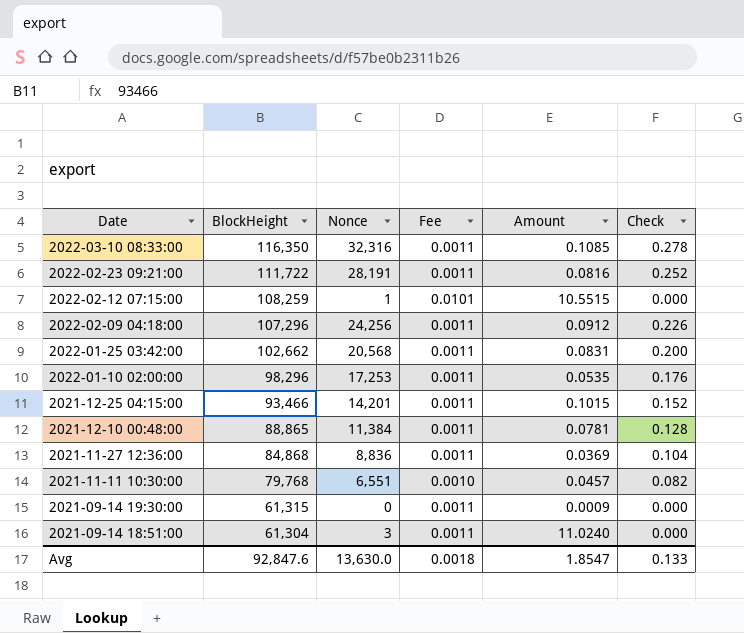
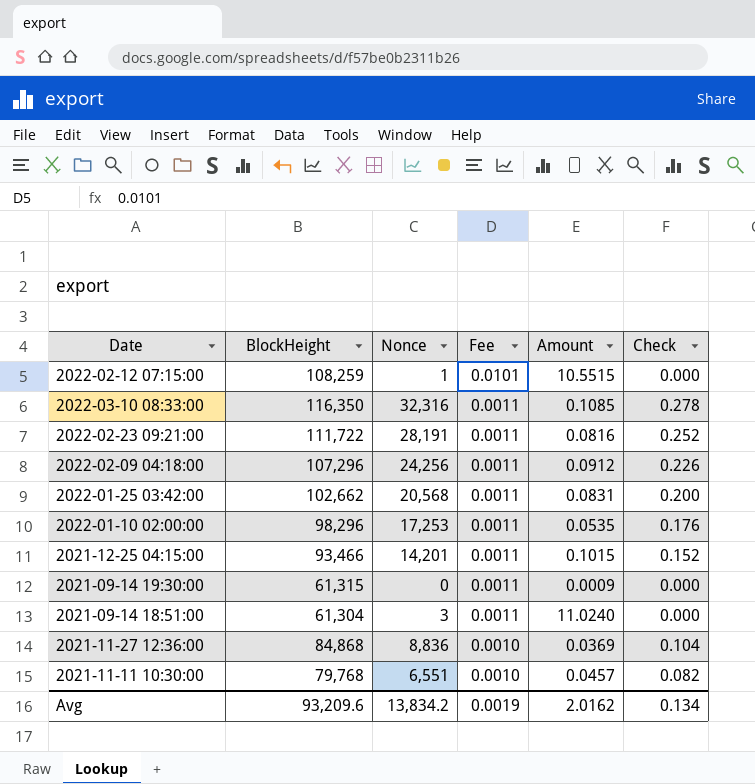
row order: Date descending -> Fee descending
row 2021-12-10 00:48:00: 88,865 | 11,384 | 0.0011 | 0.0781 | 0.128 -> none
2021-11-27 12:36:00 | Fee: 0.0011 -> 0.0010
Avg | BlockHeight: 92,847.6 -> 93,209.6
Avg | Nonce: 13,630.0 -> 13,834.2
Avg | Fee: 0.0018 -> 0.0019
Avg | Amount: 1.8547 -> 2.0162
Avg | Check: 0.133 -> 0.134

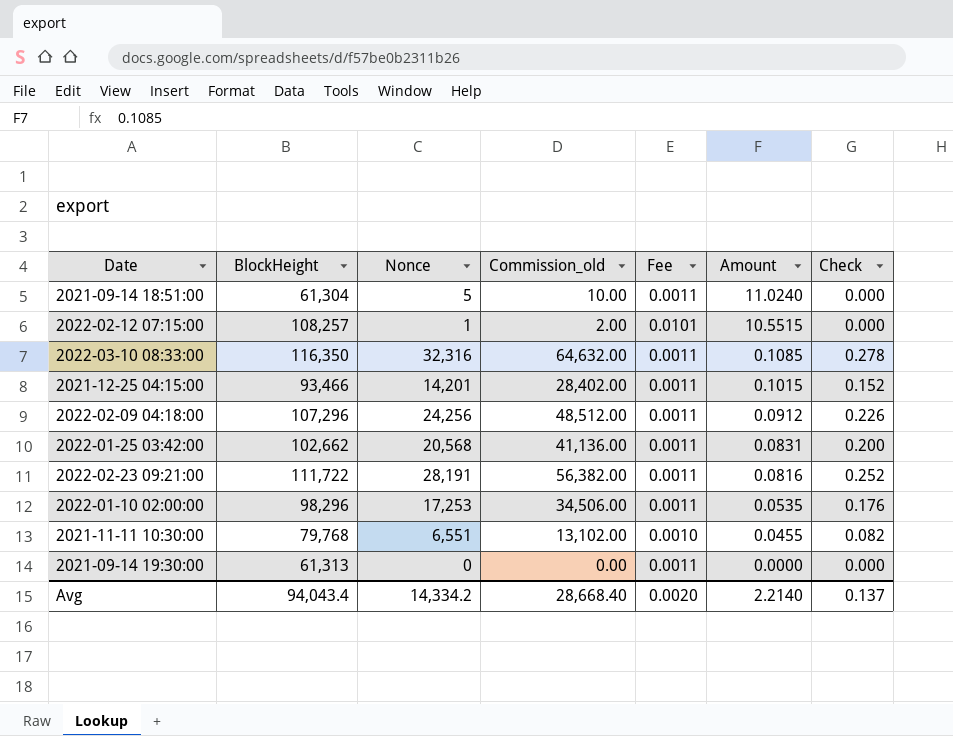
row order: Fee descending -> Amount descending
column Commission_old | formula: none -> [Nonce] * 2
row 2021-11-27 12:36:00: 84,868 | 8,836 | 0.0010 | 0.0369 | 0.104 -> none
2021-09-14 18:51:00 | Nonce: 3 -> 5
2022-02-12 07:15:00 | BlockHeight: 108,259 -> 108,257
2021-11-11 10:30:00 | Amount: 0.0457 -> 0.0455
2021-09-14 19:30:00 | BlockHeight: 61,315 -> 61,313
2021-09-14 19:30:00 | Amount: 0.0009 -> 0.0000
Avg | BlockHeight: 93,209.6 -> 94,043.4
Avg | Nonce: 13,834.2 -> 14,334.2
Avg | Fee: 0.0019 -> 0.0020
Avg | Amount: 2.0162 -> 2.2140
Avg | Check: 0.134 -> 0.137

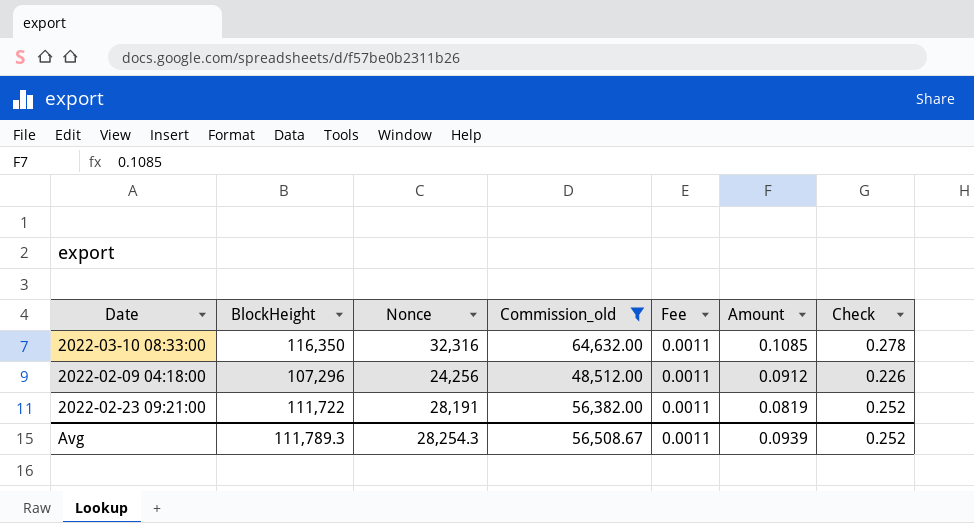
filter: none -> Commission_old >= 48,512.00
2022-02-23 09:21:00 | Amount: 0.0816 -> 0.0819
Avg | BlockHeight: 94,043.4 -> 111,789.3
Avg | Nonce: 14,334.2 -> 28,254.3
Avg | Commission_old: 28,668.40 -> 56,508.67
Avg | Fee: 0.0020 -> 0.0011
Avg | Amount: 2.2140 -> 0.0939
Avg | Check: 0.137 -> 0.252

